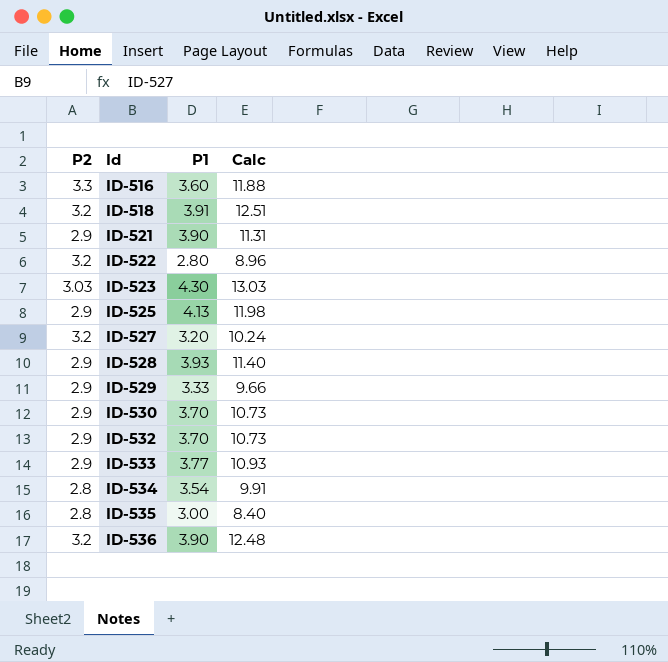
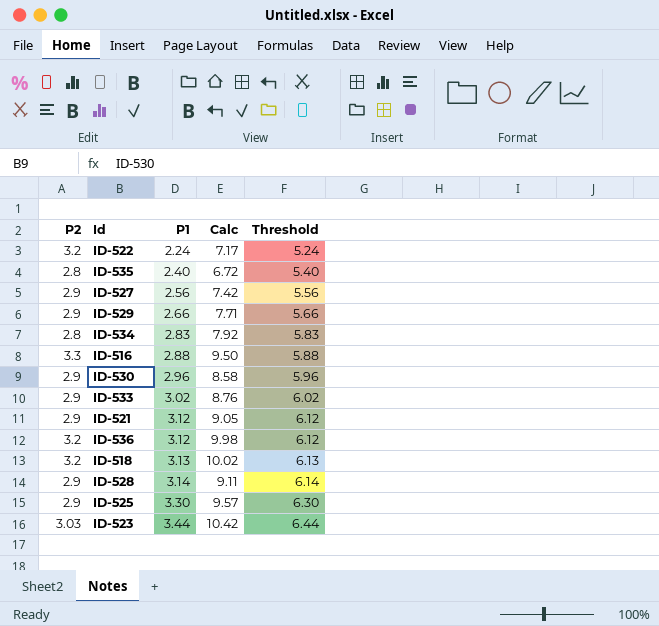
row order: Id ascending -> P1 ascending
column Threshold | formula: none -> [P1] + 3
row ID-532: 2.9 | 3.70 | 10.73 -> none
ID-522 | P1: 2.80 -> 2.24
ID-522 | Calc: 8.96 -> 7.17
ID-535 | P1: 3.00 -> 2.40
ID-535 | Calc: 8.40 -> 6.72
ID-527 | P2: 3.2 -> 2.9
ID-527 | P1: 3.20 -> 2.56
ID-527 | Calc: 10.24 -> 7.42
ID-529 | P1: 3.33 -> 2.66
ID-529 | Calc: 9.66 -> 7.71
ID-534 | P1: 3.54 -> 2.83
ID-534 | Calc: 9.91 -> 7.92
ID-516 | P1: 3.60 -> 2.88
ID-516 | Calc: 11.88 -> 9.50
ID-530 | P1: 3.70 -> 2.96
ID-530 | Calc: 10.73 -> 8.58
ID-533 | P1: 3.77 -> 3.02
ID-533 | Calc: 10.93 -> 8.76
ID-521 | P1: 3.90 -> 3.12
ID-521 | Calc: 11.31 -> 9.05
ID-536 | P1: 3.90 -> 3.12
ID-536 | Calc: 12.48 -> 9.98
ID-518 | P1: 3.91 -> 3.13
ID-518 | Calc: 12.51 -> 10.02
ID-528 | P1: 3.93 -> 3.14
ID-528 | Calc: 11.40 -> 9.11
ID-525 | P1: 4.13 -> 3.30
ID-525 | Calc: 11.98 -> 9.57
ID-523 | P1: 4.30 -> 3.44
ID-523 | Calc: 13.03 -> 10.42

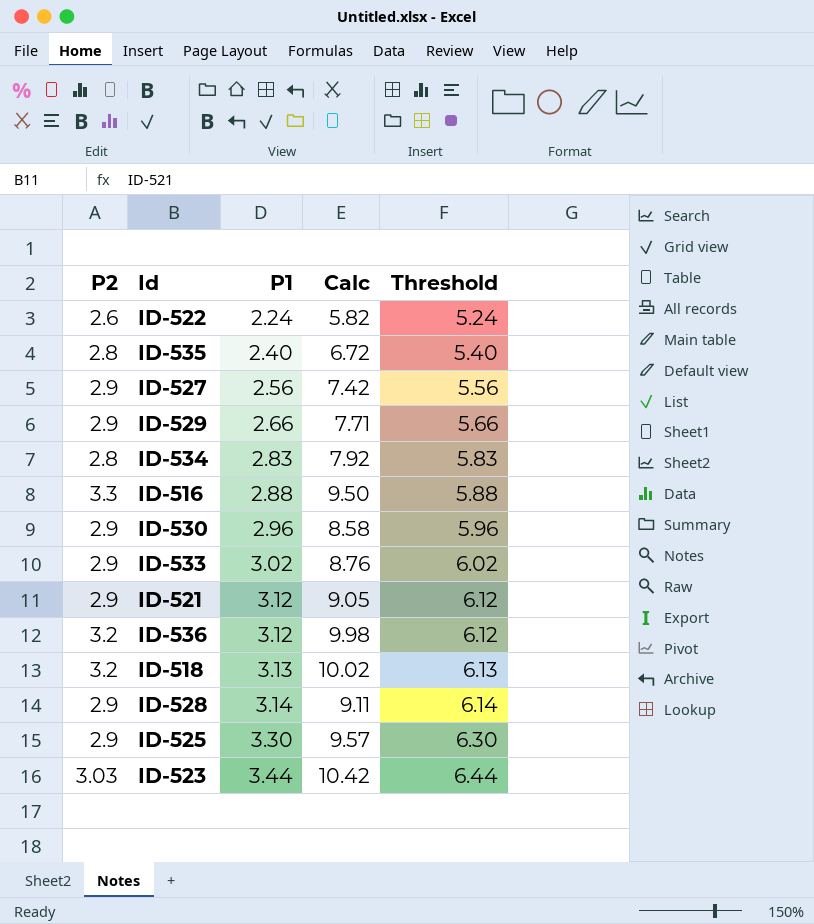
ID-522 | P2: 3.2 -> 2.6
ID-522 | Calc: 7.17 -> 5.82

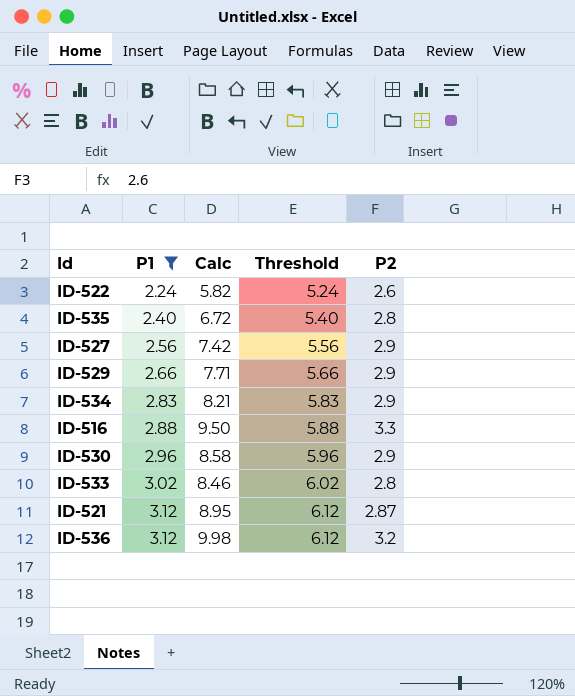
filter: none -> P1 <= 3.12
column P2 | position: 1 -> 5
ID-534 | Calc: 7.92 -> 8.21
ID-534 | P2: 2.8 -> 2.9
ID-533 | Calc: 8.76 -> 8.46
ID-533 | P2: 2.9 -> 2.8
ID-521 | Calc: 9.05 -> 8.95
ID-521 | P2: 2.9 -> 2.87

